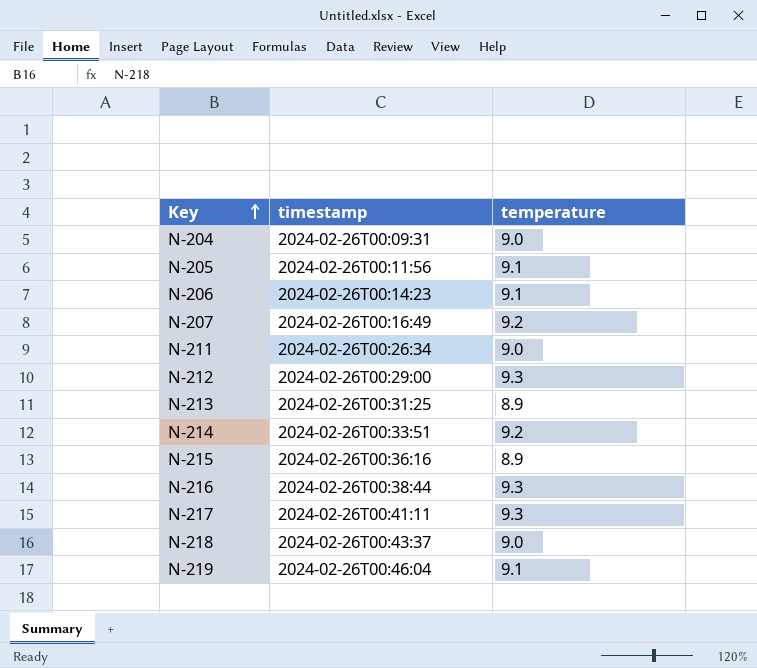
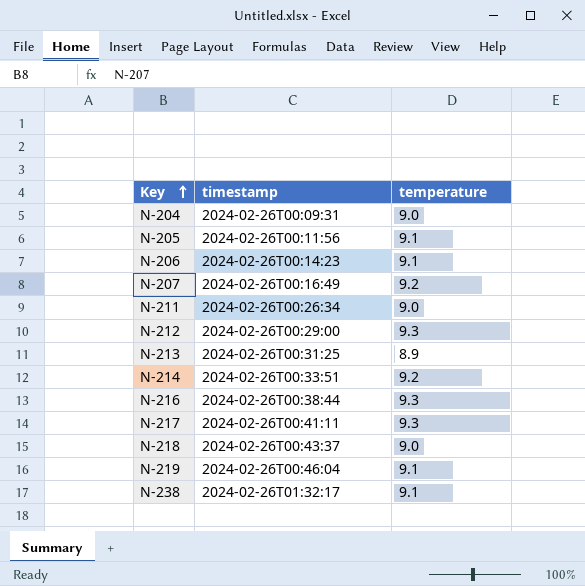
row N-215: 2024-02-26T00:36:16 | 8.9 -> none
row N-238: none -> 2024-02-26T01:32:17 | 9.1

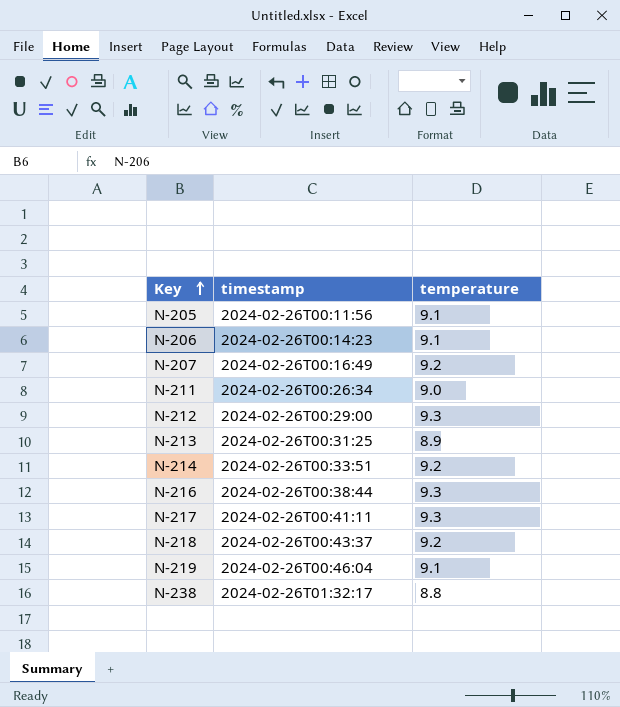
row N-204: 2024-02-26T00:09:31 | 9.0 -> none
N-218 | temperature: 9.0 -> 9.2
N-238 | temperature: 9.1 -> 8.8

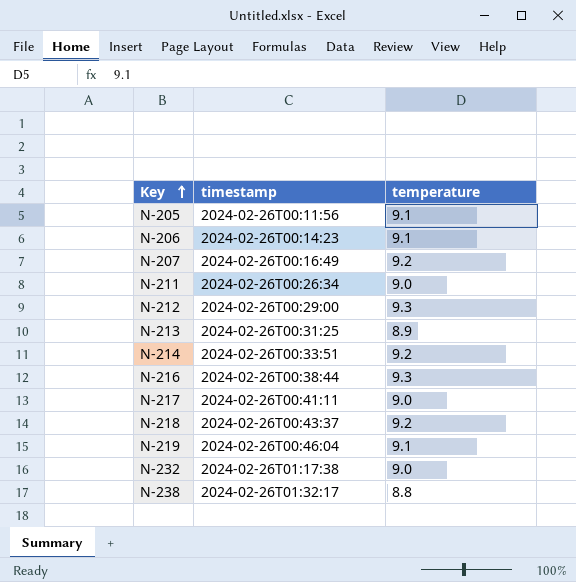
N-217 | temperature: 9.3 -> 9.0
row N-232: none -> 2024-02-26T01:17:38 | 9.0

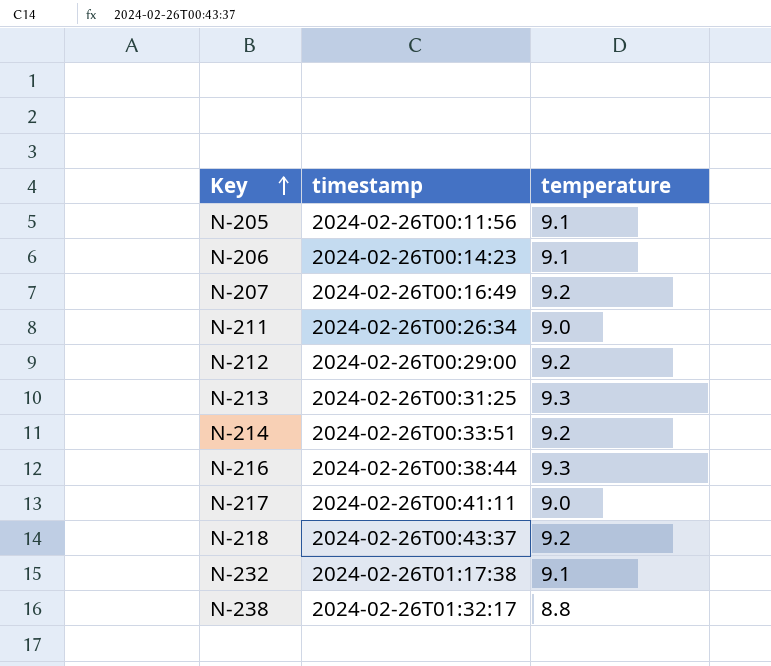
row N-219: 2024-02-26T00:46:04 | 9.1 -> none
N-212 | temperature: 9.3 -> 9.2
N-213 | temperature: 8.9 -> 9.3
N-232 | temperature: 9.0 -> 9.1

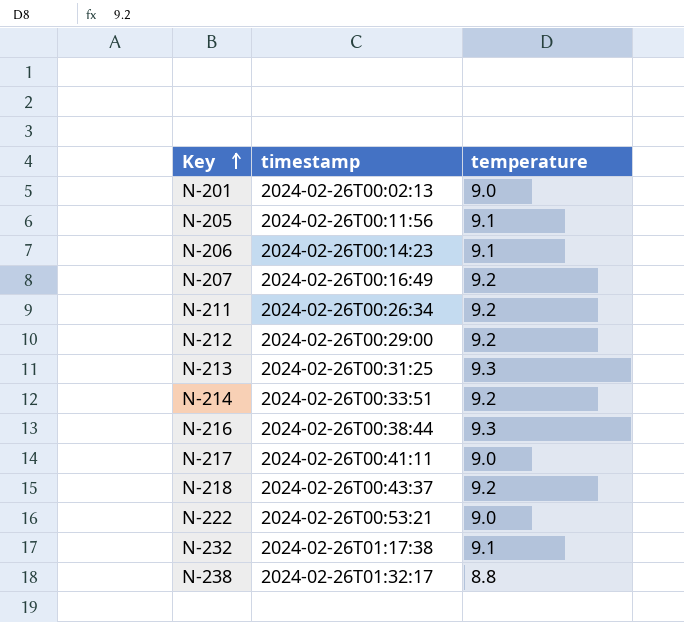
row N-201: none -> 2024-02-26T00:02:13 | 9.0
N-211 | temperature: 9.0 -> 9.2
row N-222: none -> 2024-02-26T00:53:21 | 9.0

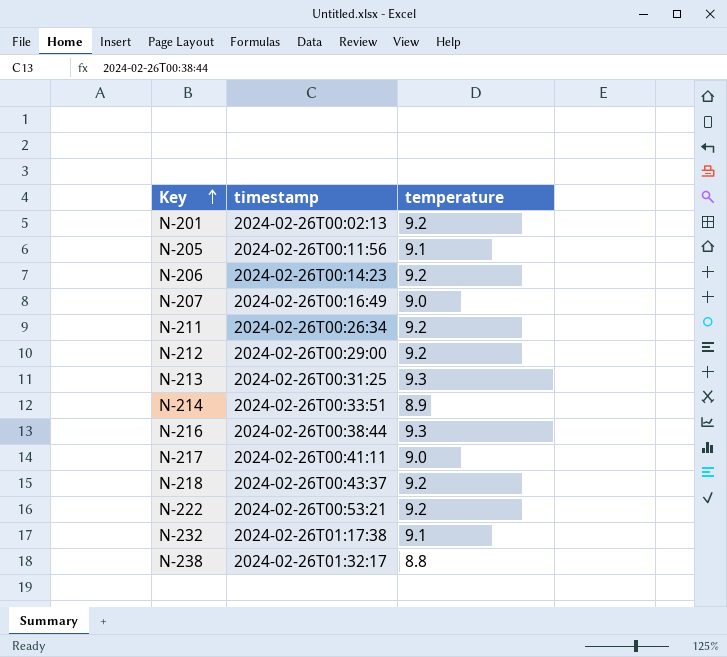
N-201 | temperature: 9.0 -> 9.2
N-206 | temperature: 9.1 -> 9.2
N-207 | temperature: 9.2 -> 9.0
N-214 | temperature: 9.2 -> 8.9
N-222 | temperature: 9.0 -> 9.2

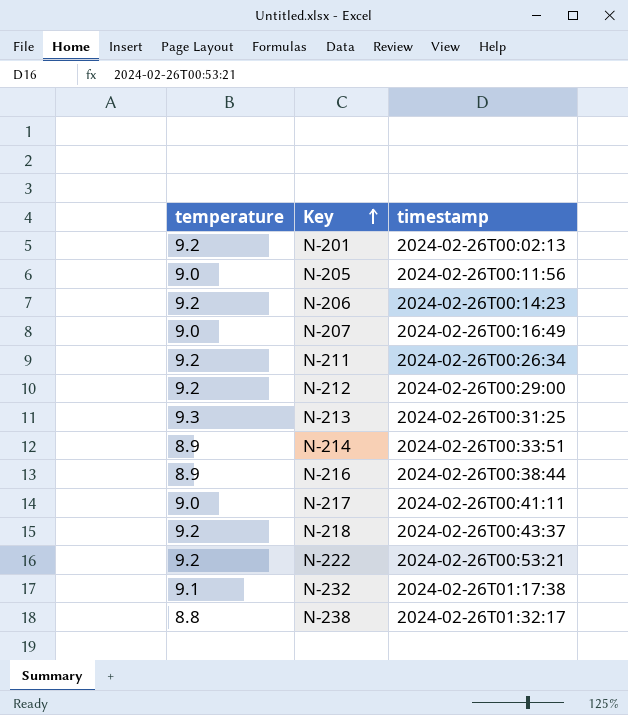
column temperature | position: 3 -> 1
N-205 | temperature: 9.1 -> 9.0
N-216 | temperature: 9.3 -> 8.9

